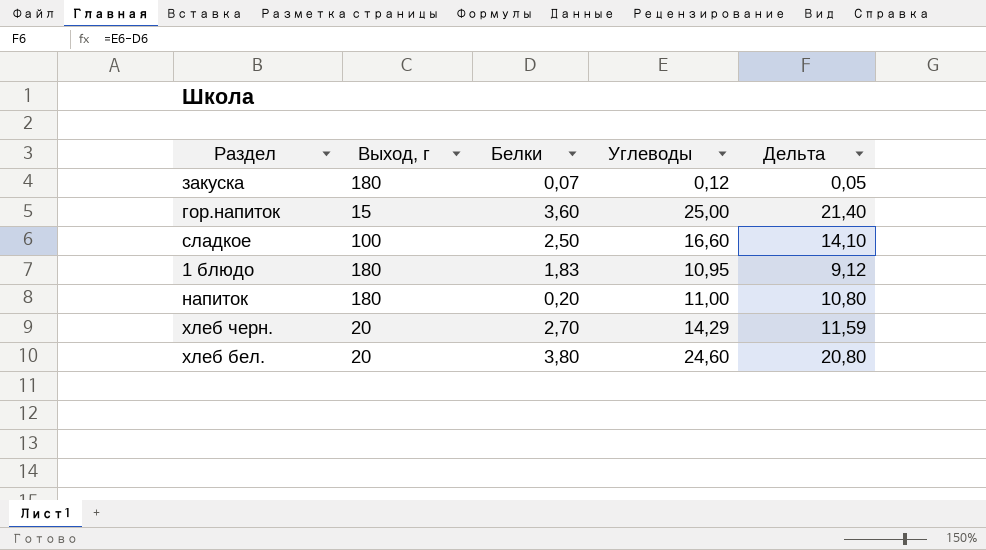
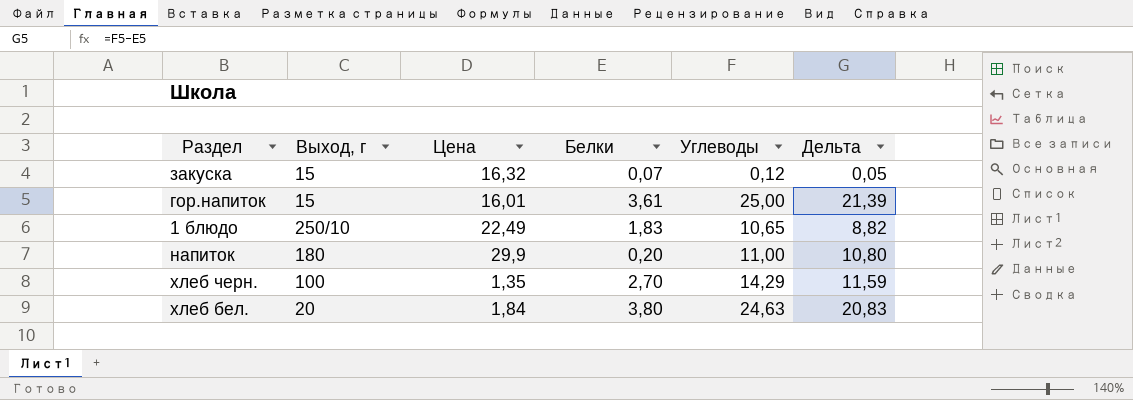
column Цена | position: none -> 3
row сладкое: 100 | 2,50 | 16,60 | 14,10 -> none
закуска | Выход, г: 180 -> 15
гор.напиток | Белки: 3,60 -> 3,61
гор.напиток | Дельта: 21,40 -> 21,39
1 блюдо | Выход, г: 180 -> 250/10
1 блюдо | Углеводы: 10,95 -> 10,65
1 блюдо | Дельта: 9,12 -> 8,82
хлеб черн. | Выход, г: 20 -> 100
хлеб бел. | Углеводы: 24,60 -> 24,63
хлеб бел. | Дельта: 20,80 -> 20,83

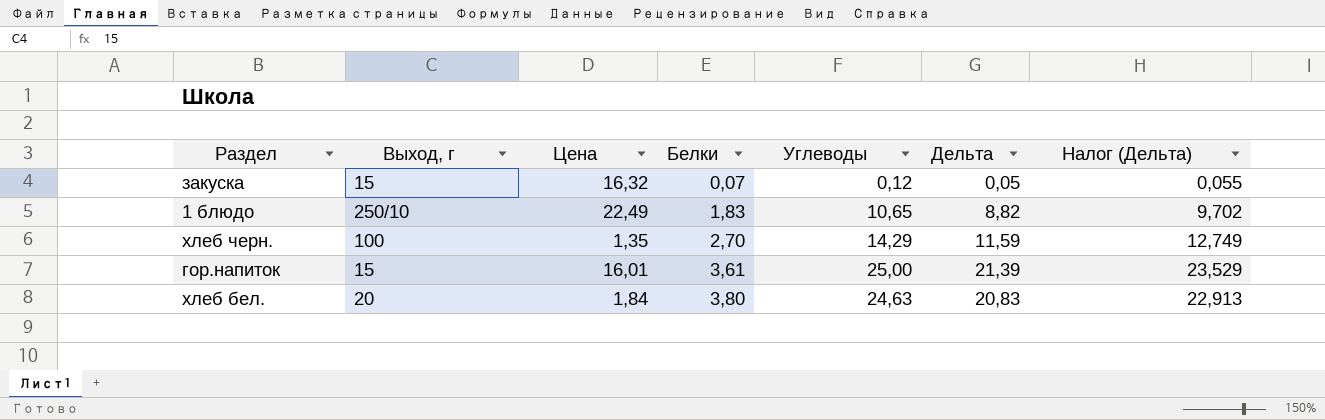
row order: none -> Белки ascending
column Налог (Дельта) | formula: none -> [Дельта] * 1,1
row напиток: 180 | 29,9 | 0,20 | 11,00 | 10,80 -> none

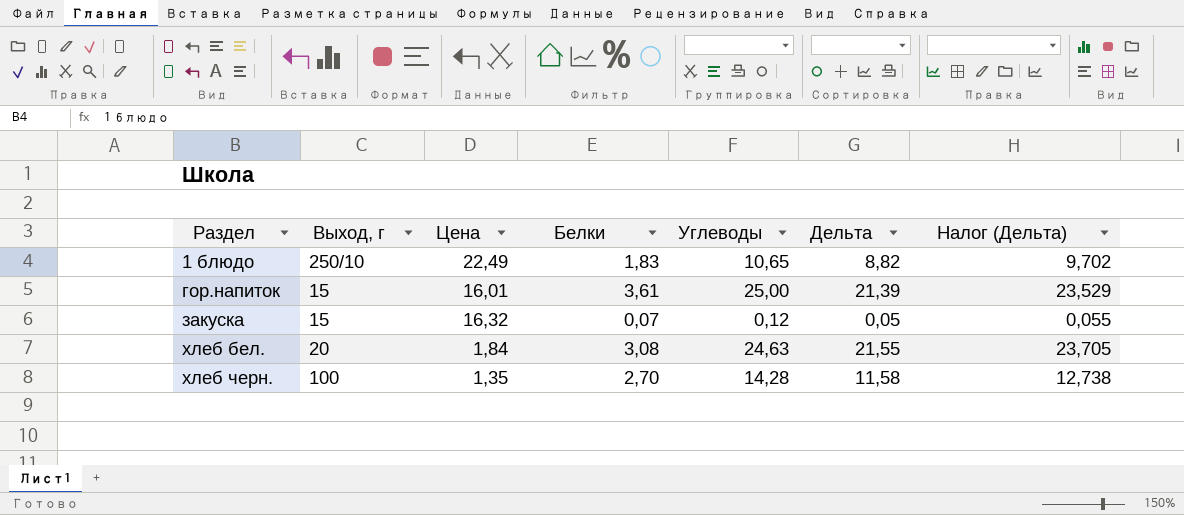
row order: Белки ascending -> Раздел ascending
хлеб бел. | Белки: 3,80 -> 3,08
хлеб бел. | Дельта: 20,83 -> 21,55
хлеб бел. | Налог (Дельта): 22,913 -> 23,705
хлеб черн. | Углеводы: 14,29 -> 14,28
хлеб черн. | Дельта: 11,59 -> 11,58
хлеб черн. | Налог (Дельта): 12,749 -> 12,738

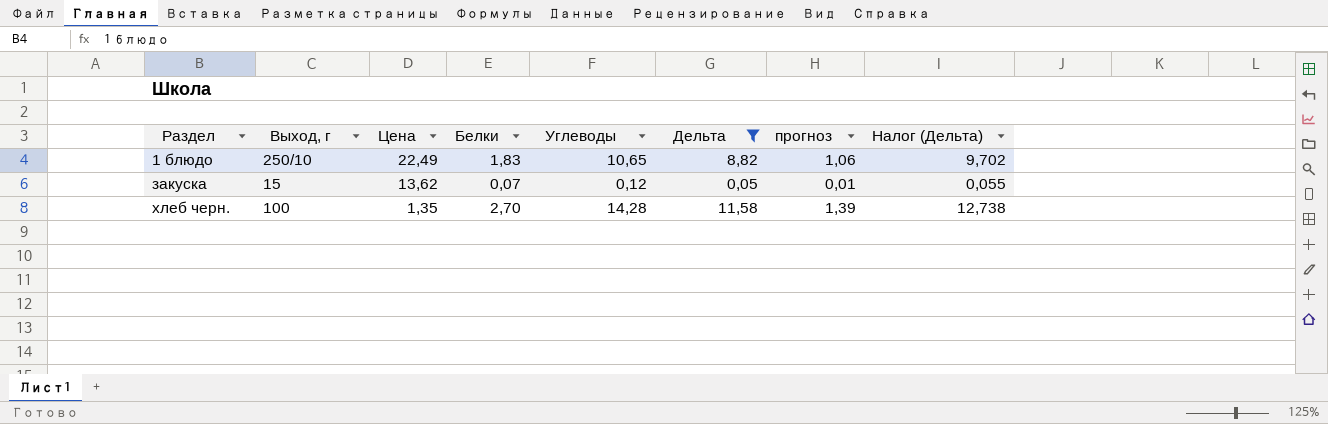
filter: none -> Дельта <= 11,58
column прогноз | formula: none -> [Дельта] * 0,12
закуска | Цена: 16,32 -> 13,62

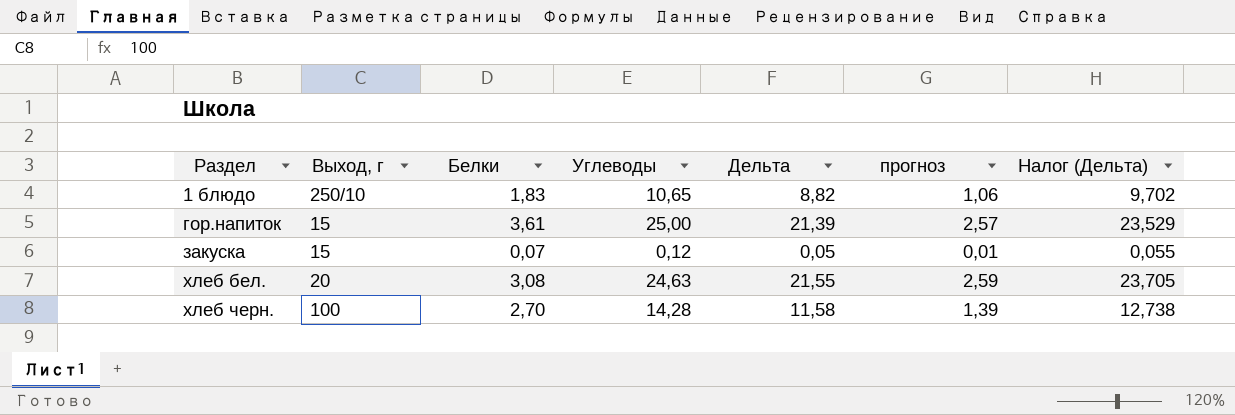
filter: Дельта <= 11,58 -> none
column Цена | position: 3 -> none

